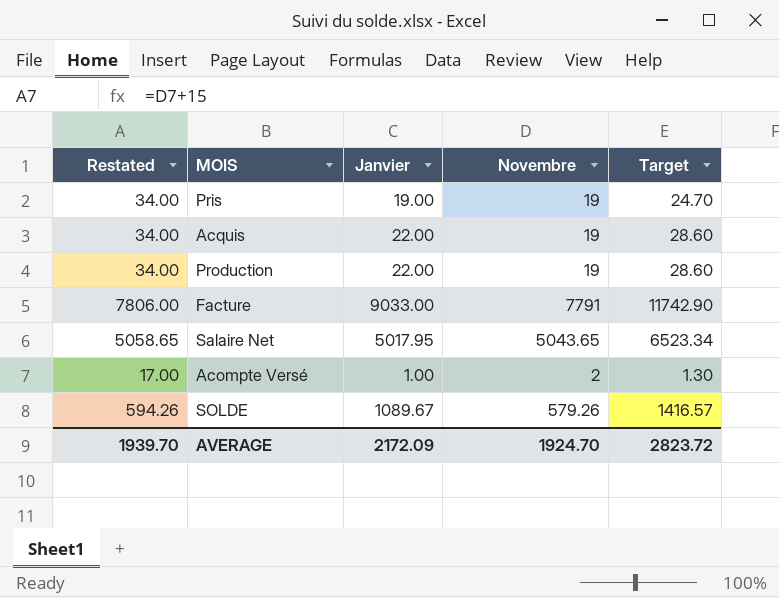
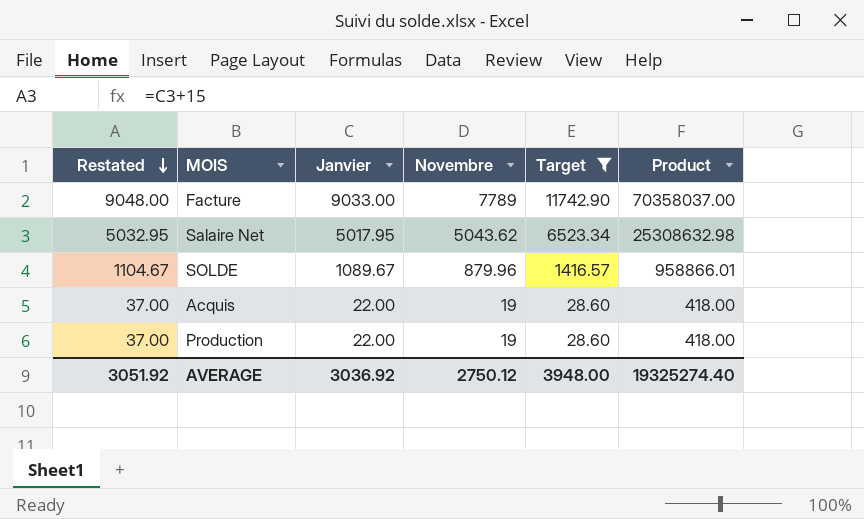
filter: none -> Target >= 28.60
row order: none -> Restated descending
column Restated | formula: [Novembre] + 15 -> [Janvier] + 15
column Product | formula: none -> [Janvier] * [Novembre]
Facture | Novembre: 7791 -> 7789
Salaire Net | Novembre: 5043.65 -> 5043.62
SOLDE | Novembre: 579.26 -> 879.96
AVERAGE | Restated: 1939.70 -> 3051.92
AVERAGE | Janvier: 2172.09 -> 3036.92
AVERAGE | Novembre: 1924.70 -> 2750.12
AVERAGE | Target: 2823.72 -> 3948.00

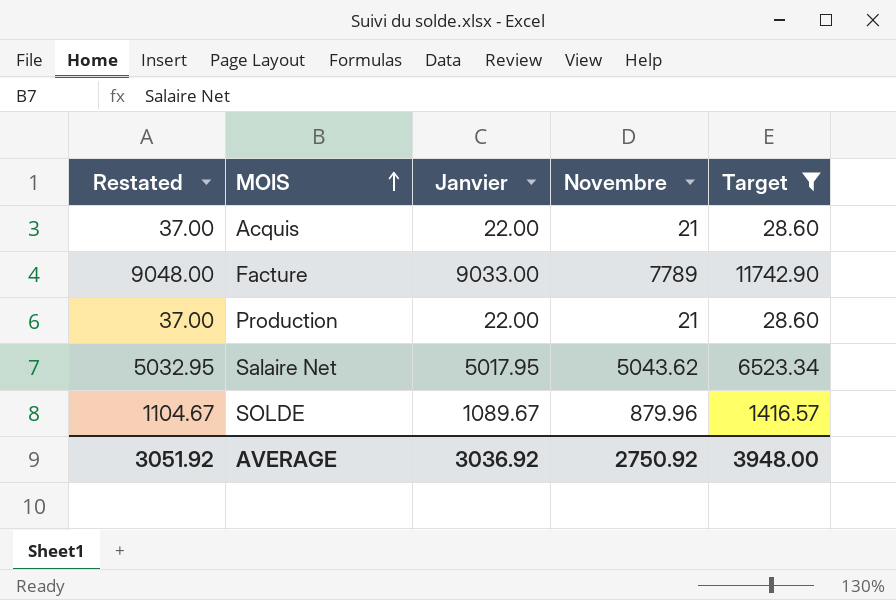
row order: Restated descending -> MOIS ascending
column Product | formula: [Janvier] * [Novembre] -> none
Acquis | Novembre: 19 -> 21
Production | Novembre: 19 -> 21
AVERAGE | Novembre: 2750.12 -> 2750.92

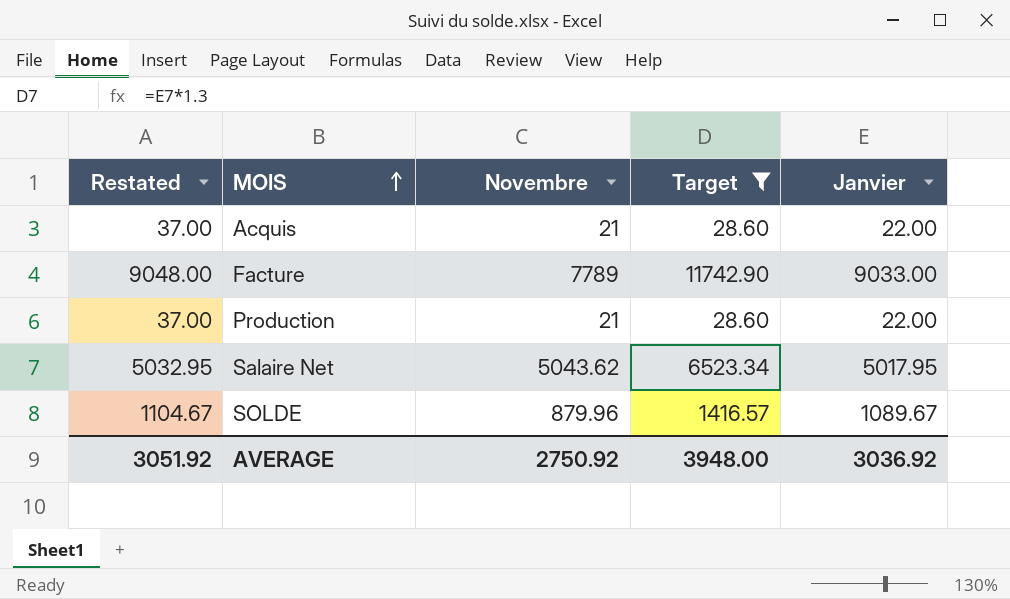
column Janvier | position: 3 -> 5

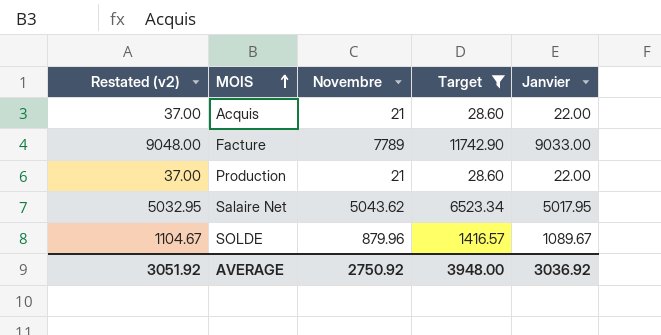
column name: Restated -> Restated (v2)

